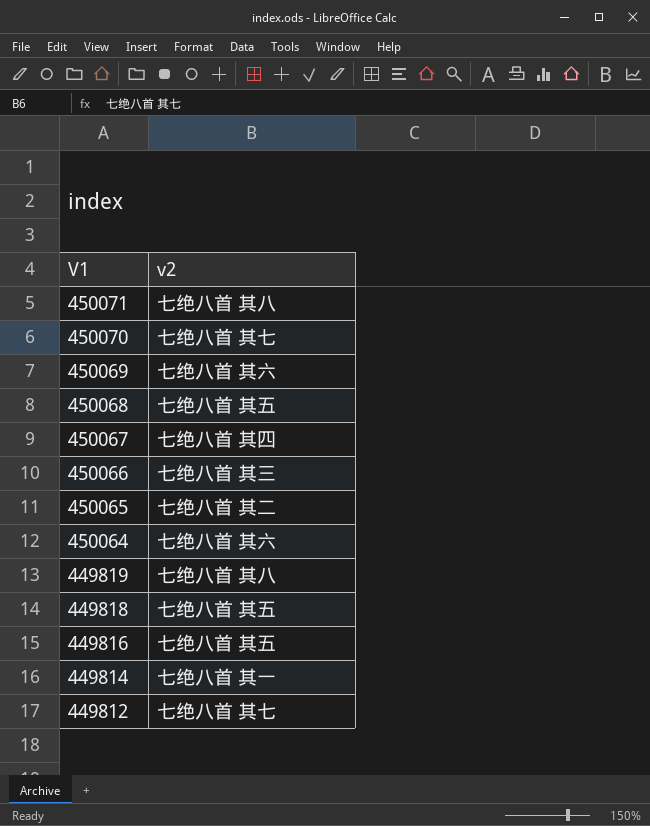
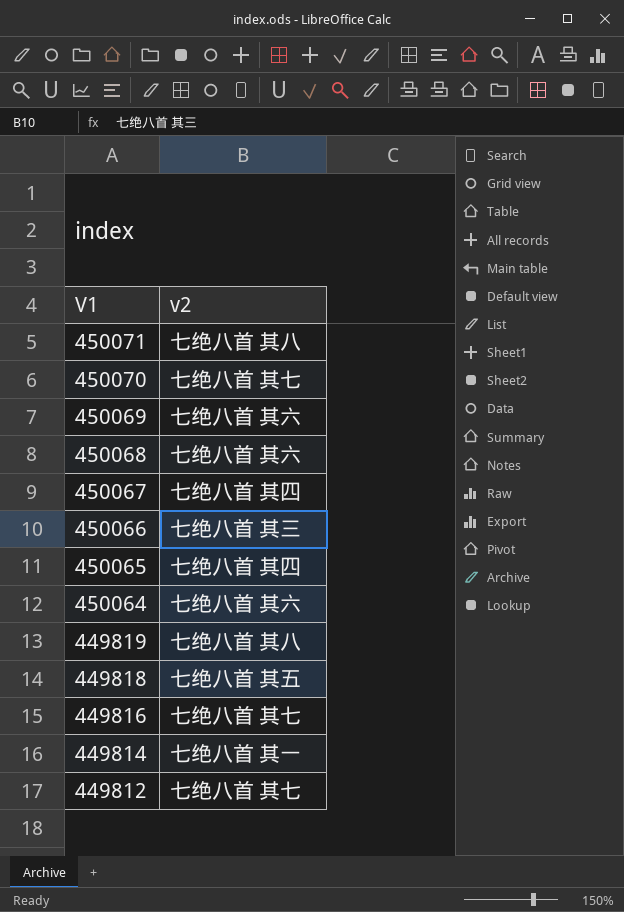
450068 | v2: 七绝八首 其五 -> 七绝八首 其六
450065 | v2: 七绝八首 其二 -> 七绝八首 其四
449816 | v2: 七绝八首 其五 -> 七绝八首 其七

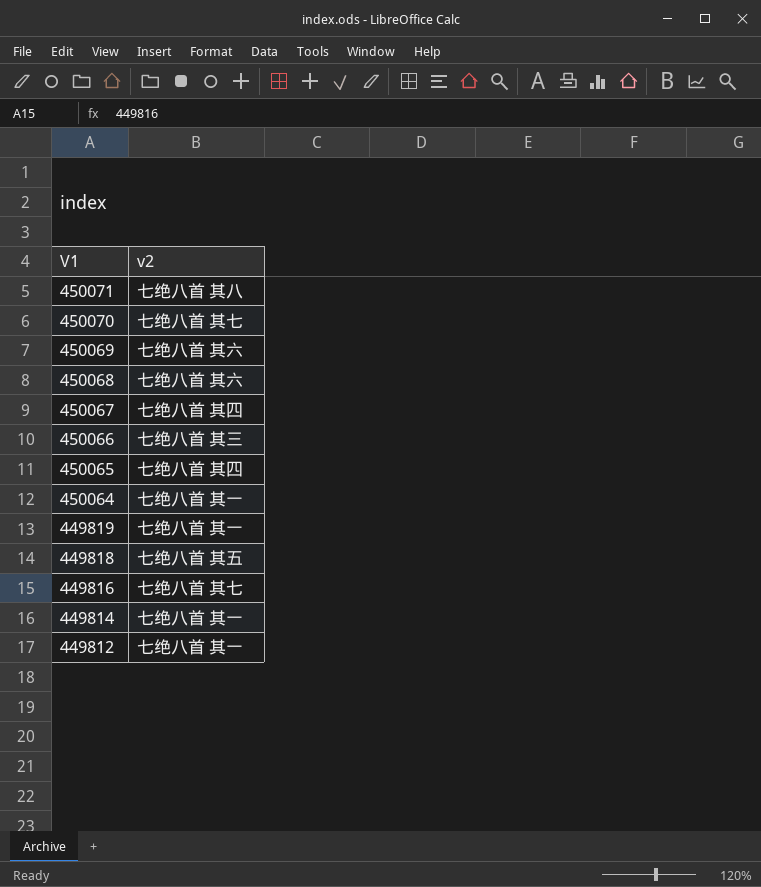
450064 | v2: 七绝八首 其六 -> 七绝八首 其一
449819 | v2: 七绝八首 其八 -> 七绝八首 其一
449812 | v2: 七绝八首 其七 -> 七绝八首 其一

